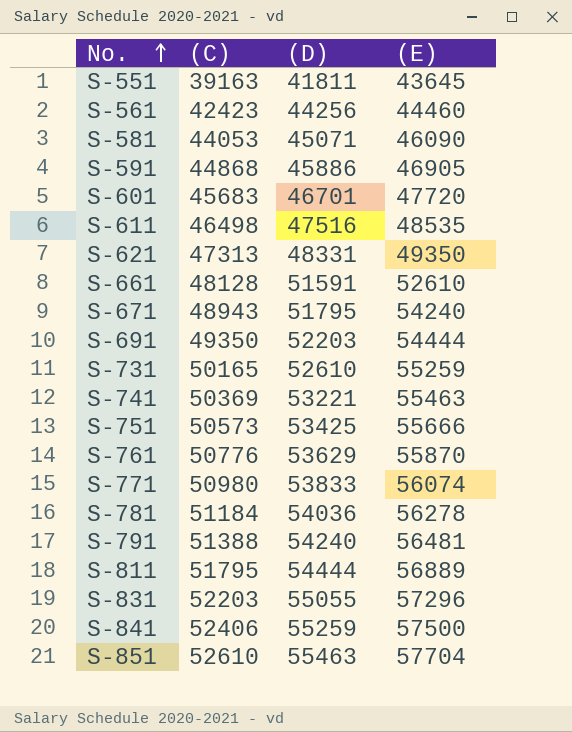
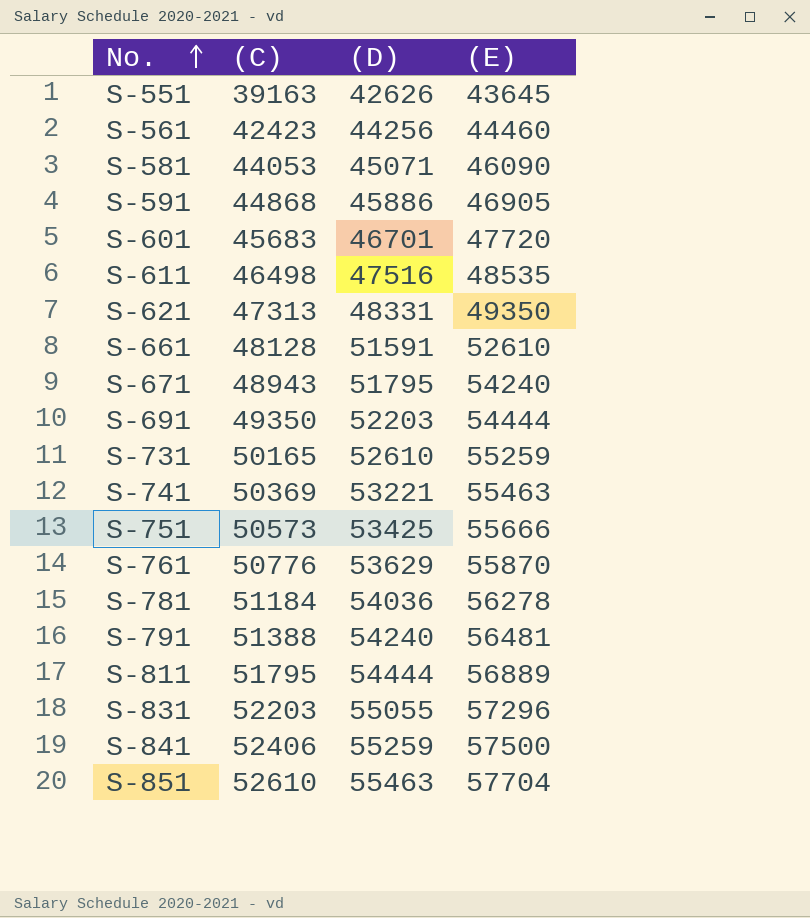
row S-771: 50980 | 53833 | 56074 -> none
S-551 | (D): 41811 -> 42626

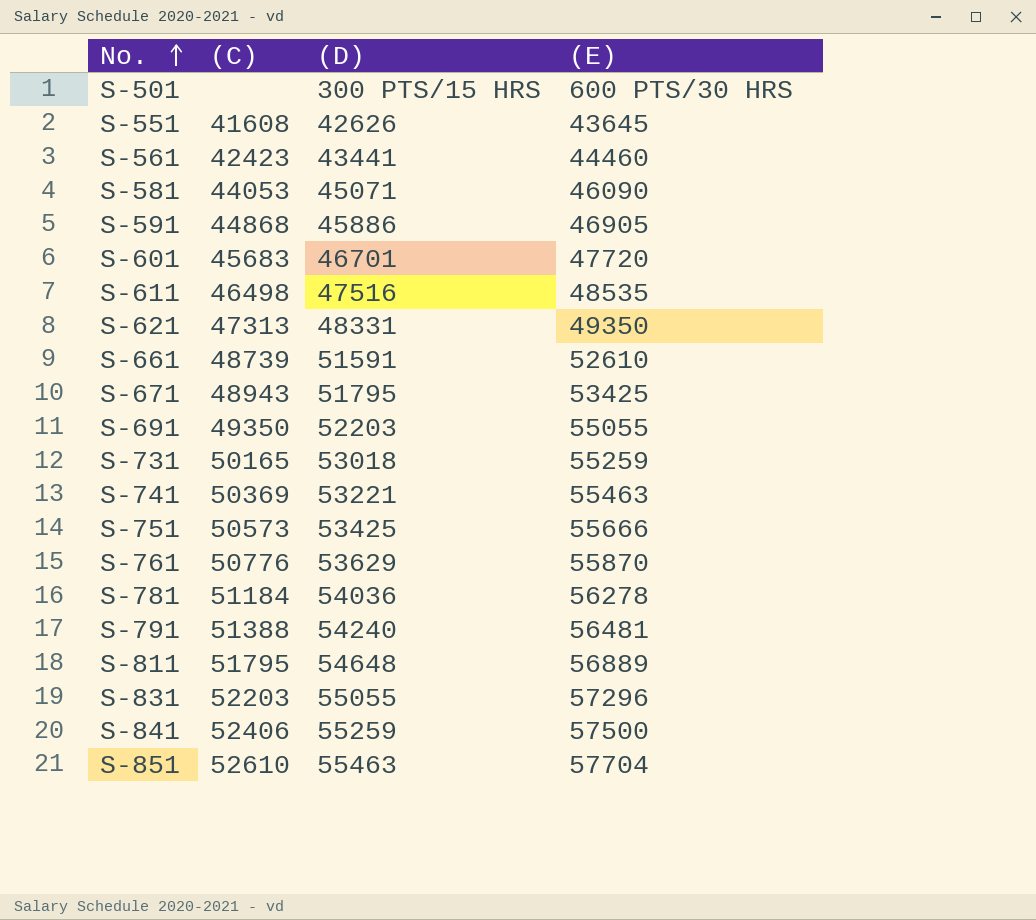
row S-501: none -> none | 300 PTS/15 HRS | 600 PTS/30 HRS
S-551 | (C): 39163 -> 41608
S-561 | (D): 44256 -> 43441
S-661 | (C): 48128 -> 48739
S-671 | (E): 54240 -> 53425
S-691 | (E): 54444 -> 55055
S-731 | (D): 52610 -> 53018
S-811 | (D): 54444 -> 54648

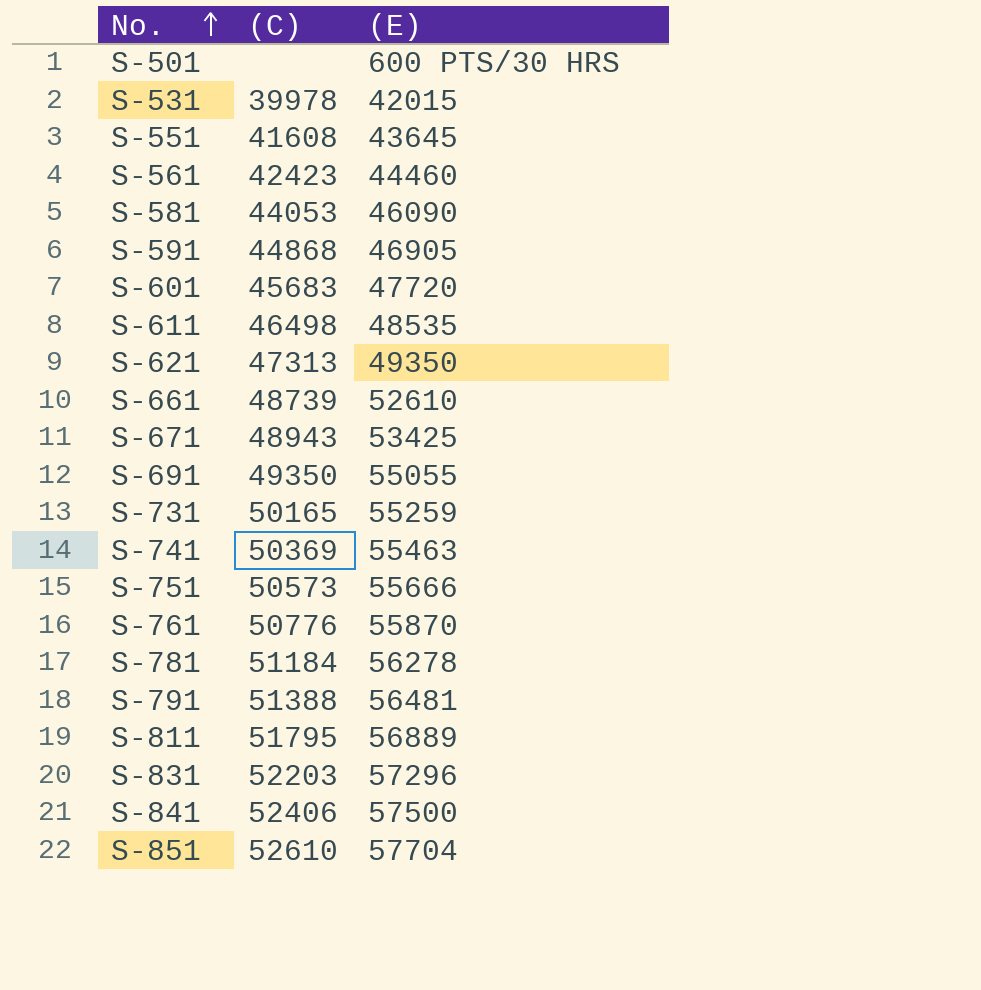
column (D) | position: 3 -> none
row S-531: none -> 39978 | 42015

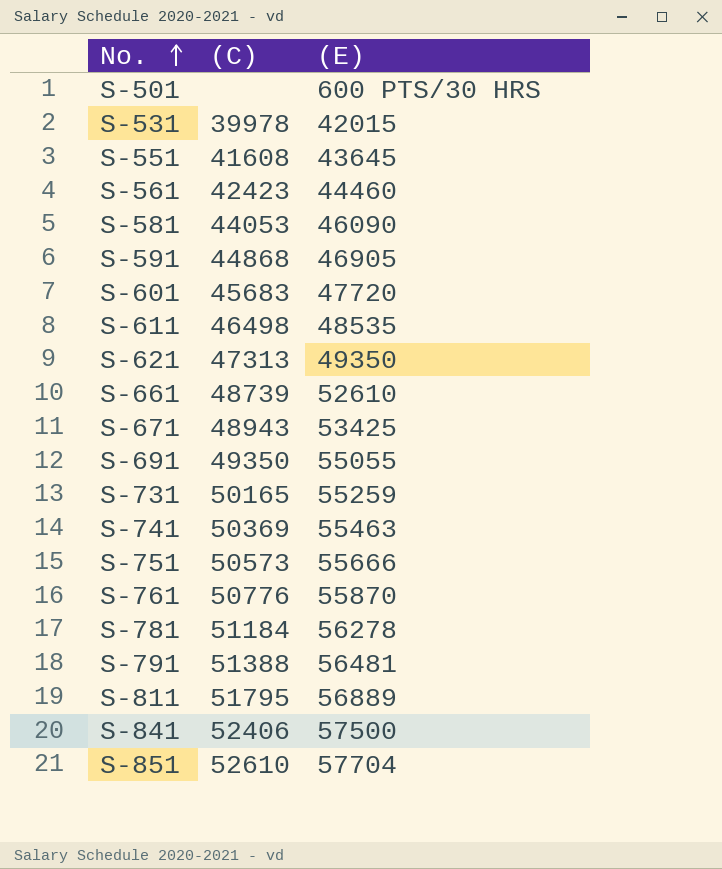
row S-831: 52203 | 57296 -> none

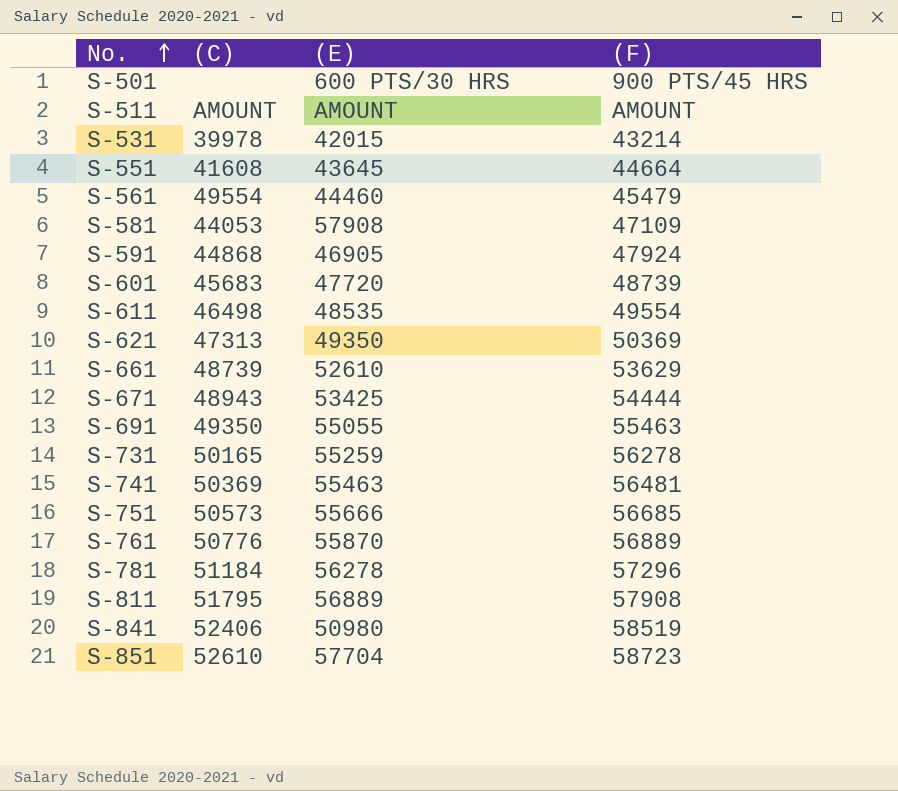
column (F) | position: none -> 4
row S-791: 51388 | 56481 -> none
row S-511: none -> AMOUNT | AMOUNT | AMOUNT
S-561 | (C): 42423 -> 49554
S-581 | (E): 46090 -> 57908
S-841 | (E): 57500 -> 50980

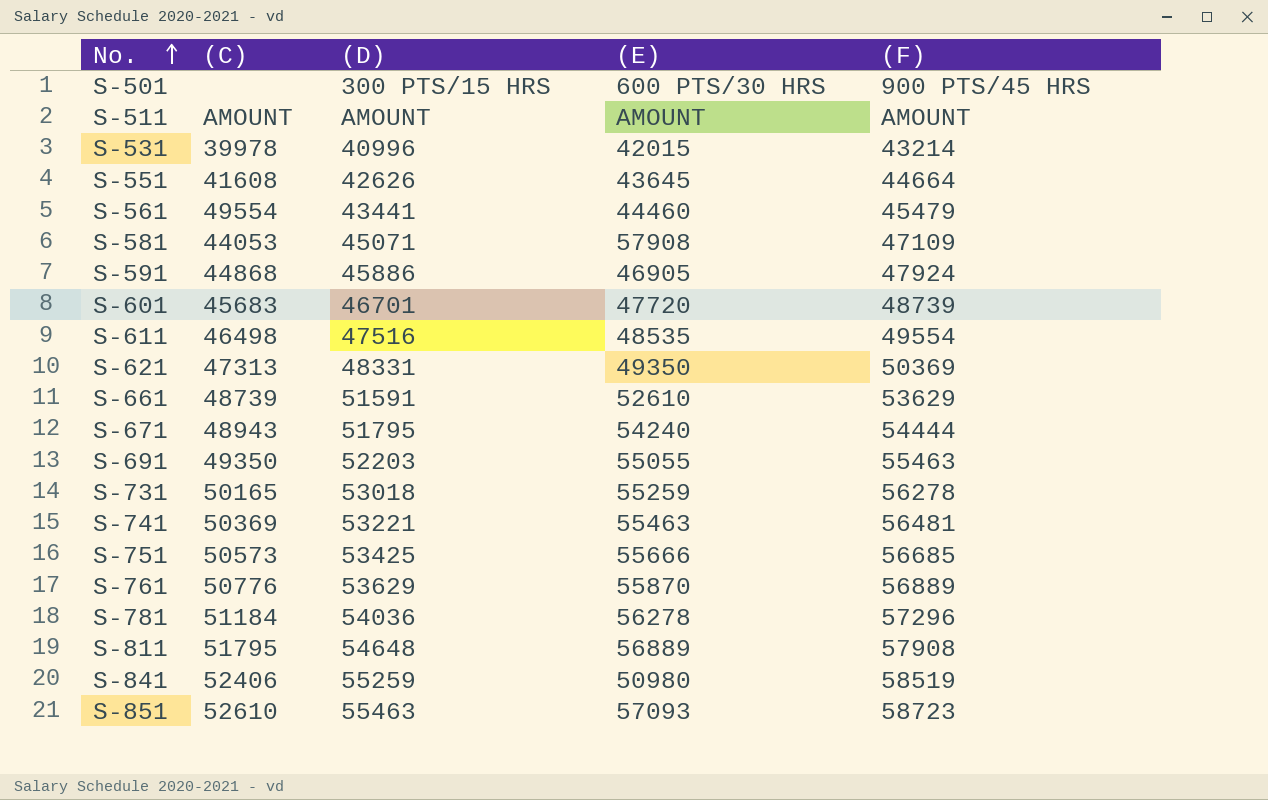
column (D) | position: none -> 3
S-671 | (E): 53425 -> 54240
S-851 | (E): 57704 -> 57093

